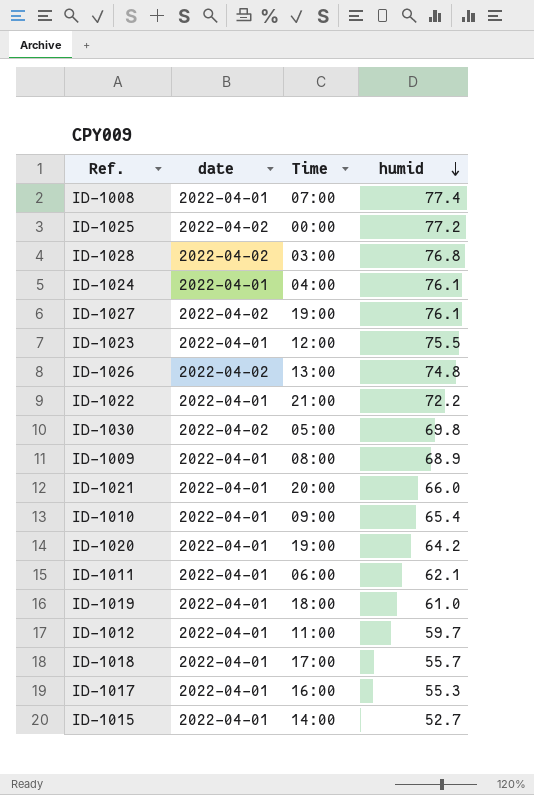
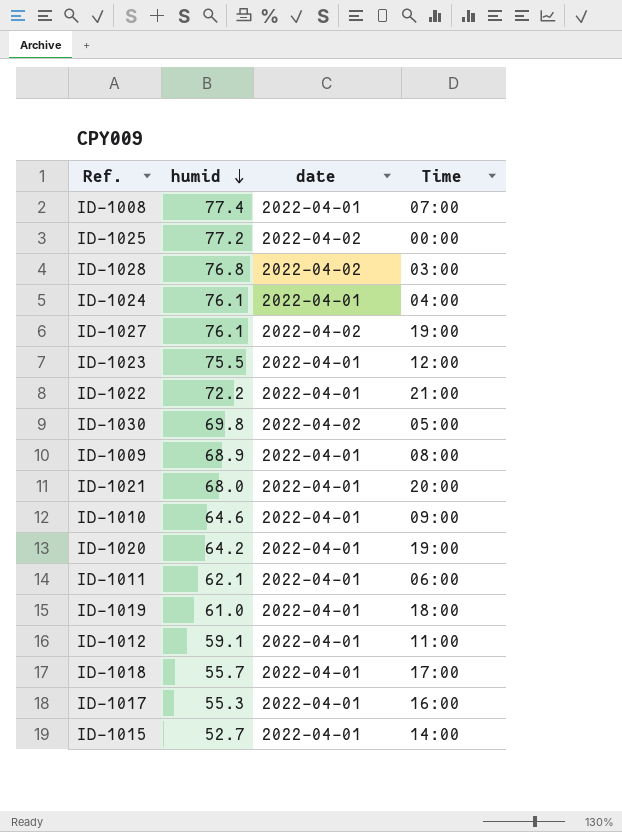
column humid | position: 4 -> 2
row ID-1026: 2022-04-02 | 13:00 | 74.8 -> none
ID-1021 | humid: 66.0 -> 68.0
ID-1010 | humid: 65.4 -> 64.6
ID-1012 | humid: 59.7 -> 59.1

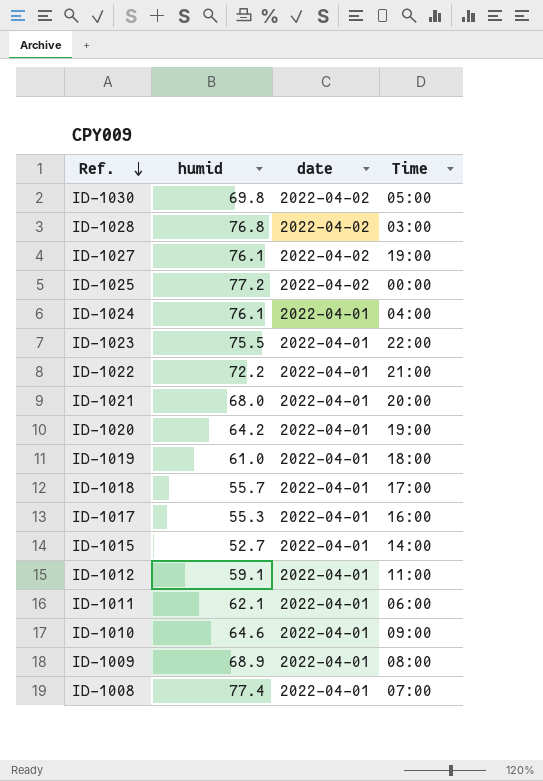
row order: humid descending -> Ref. descending
ID-1023 | Time: 12:00 -> 22:00

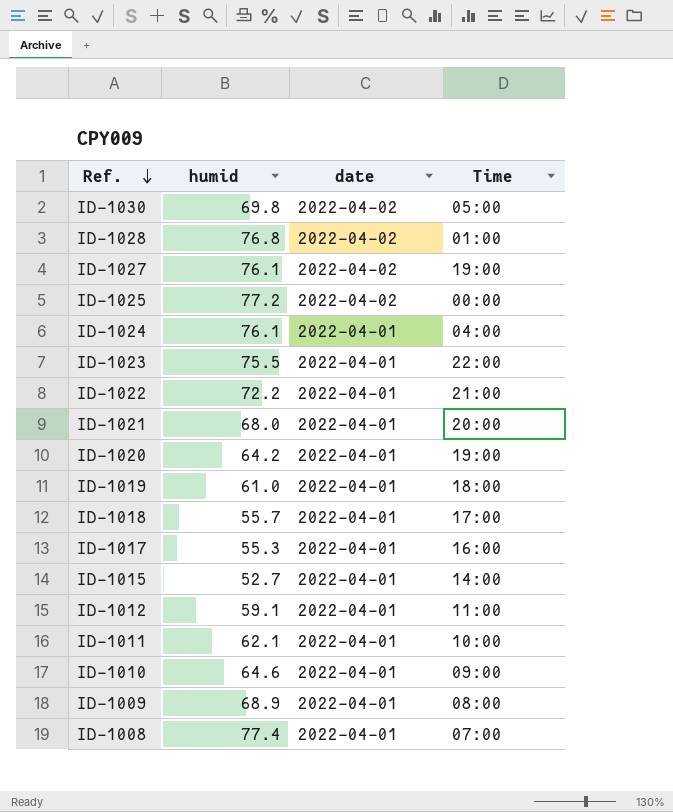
ID-1028 | Time: 03:00 -> 01:00
ID-1011 | Time: 06:00 -> 10:00

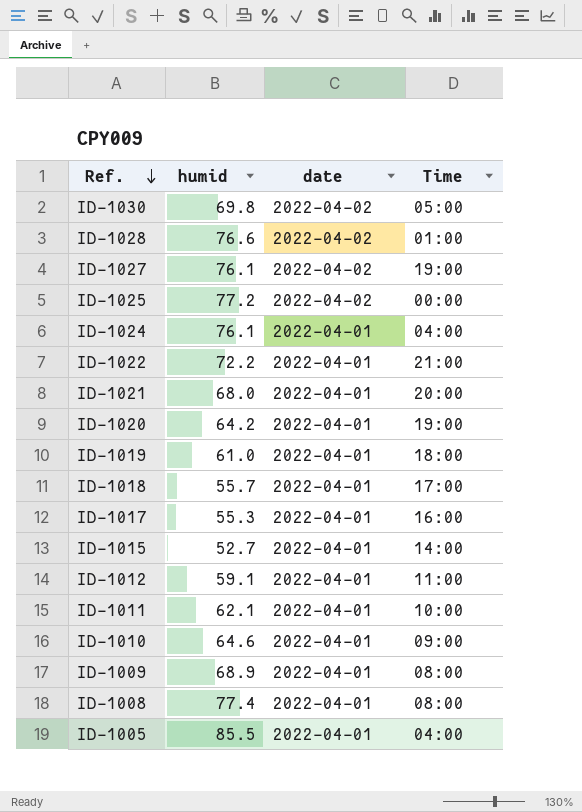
row ID-1023: 75.5 | 2022-04-01 | 22:00 -> none
ID-1028 | humid: 76.8 -> 76.6
ID-1008 | Time: 07:00 -> 08:00
row ID-1005: none -> 85.5 | 2022-04-01 | 04:00

